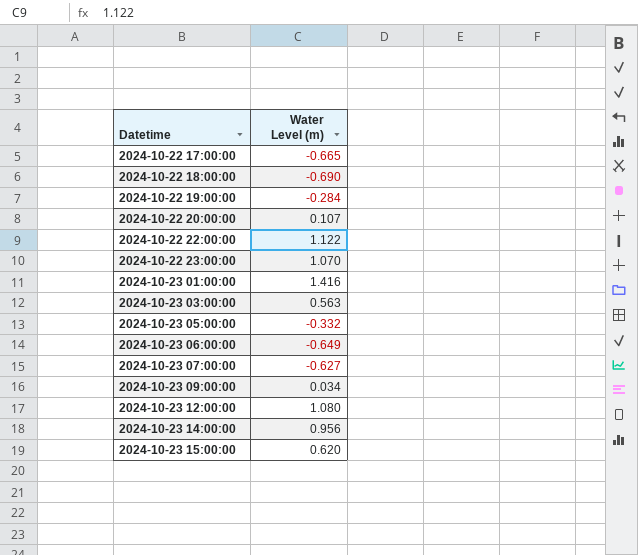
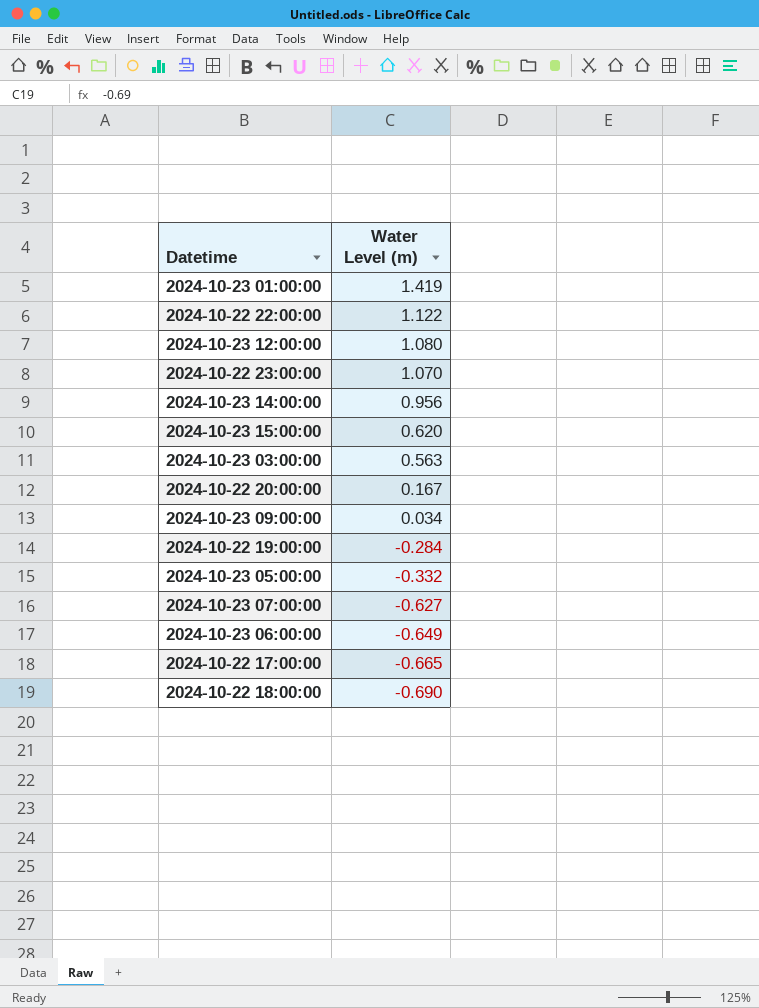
row order: Datetime ascending -> Water Level (m) descending
2024-10-23 01:00:00 | Water Level (m): 1.416 -> 1.419
2024-10-22 20:00:00 | Water Level (m): 0.107 -> 0.167

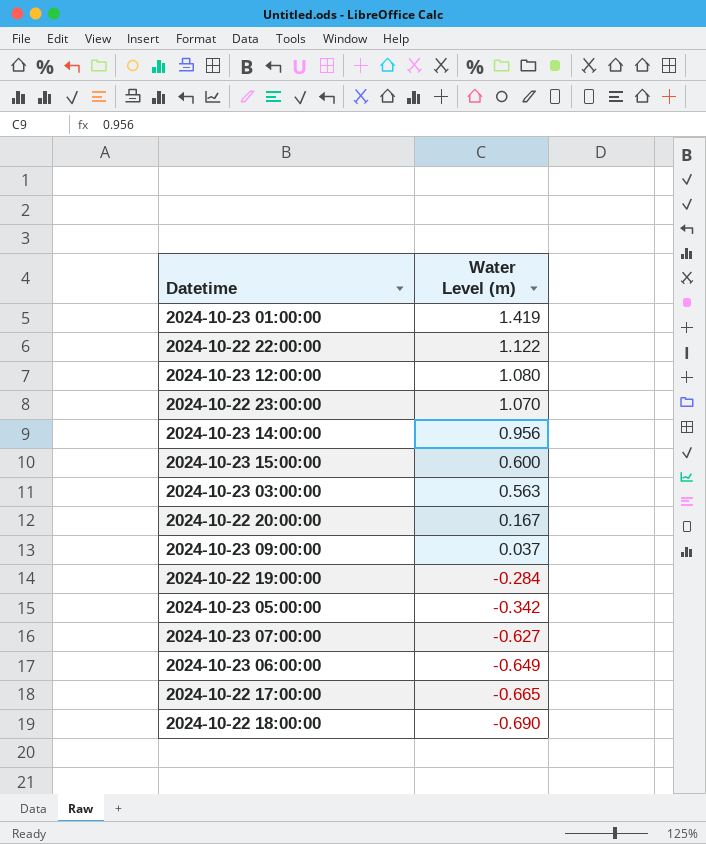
2024-10-23 15:00:00 | Water Level (m): 0.620 -> 0.600
2024-10-23 09:00:00 | Water Level (m): 0.034 -> 0.037
2024-10-23 05:00:00 | Water Level (m): -0.332 -> -0.342

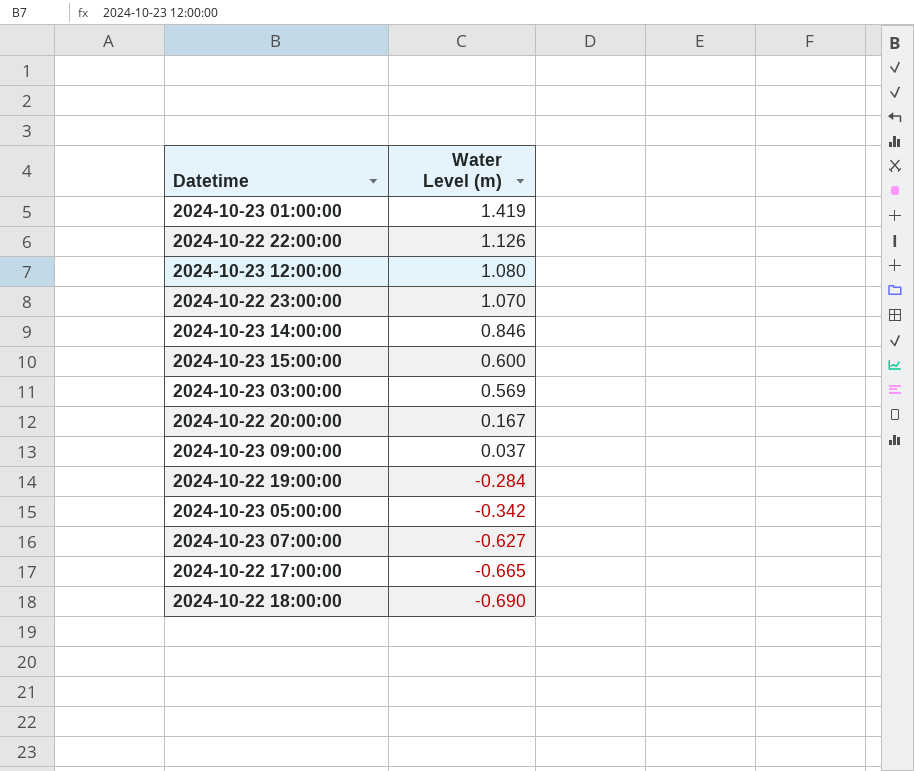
row 2024-10-23 06:00:00: -0.649 -> none
2024-10-22 22:00:00 | Water Level (m): 1.122 -> 1.126
2024-10-23 14:00:00 | Water Level (m): 0.956 -> 0.846
2024-10-23 03:00:00 | Water Level (m): 0.563 -> 0.569

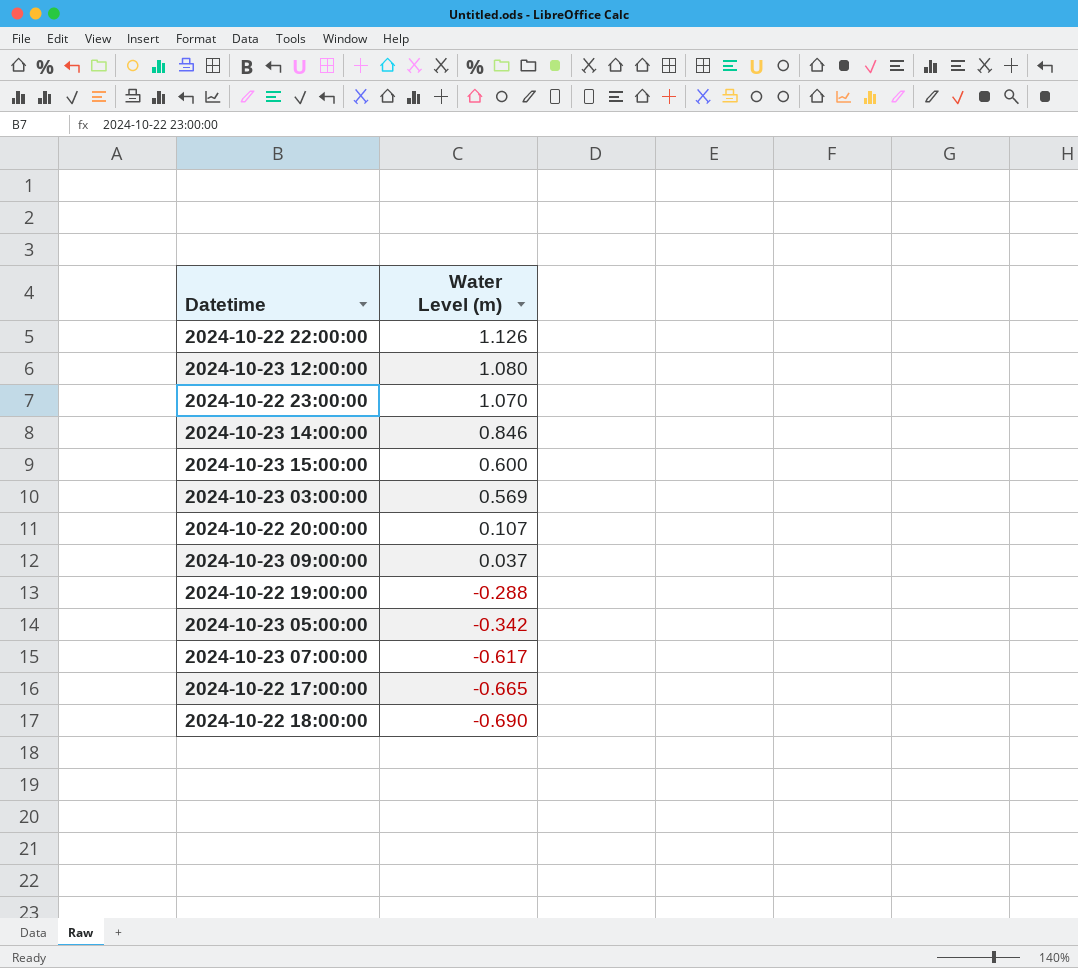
row 2024-10-23 01:00:00: 1.419 -> none
2024-10-22 20:00:00 | Water Level (m): 0.167 -> 0.107
2024-10-22 19:00:00 | Water Level (m): -0.284 -> -0.288
2024-10-23 07:00:00 | Water Level (m): -0.627 -> -0.617

